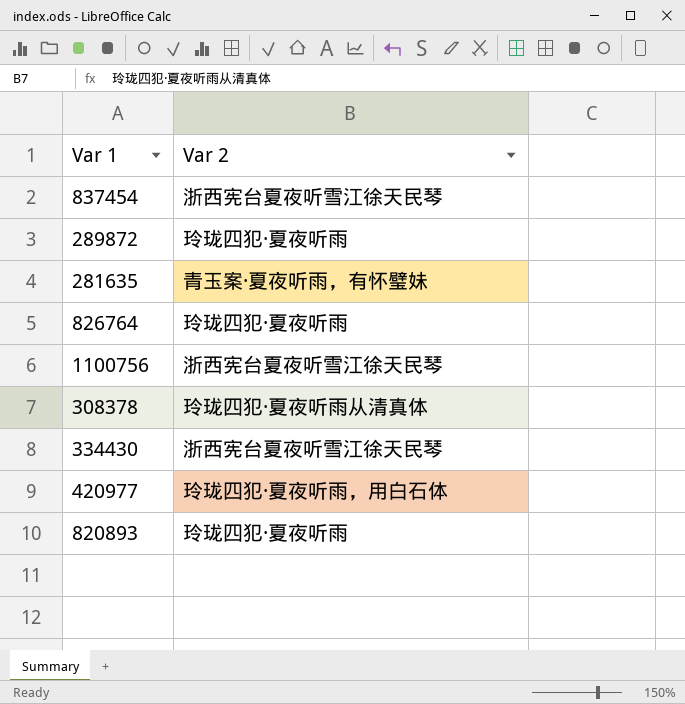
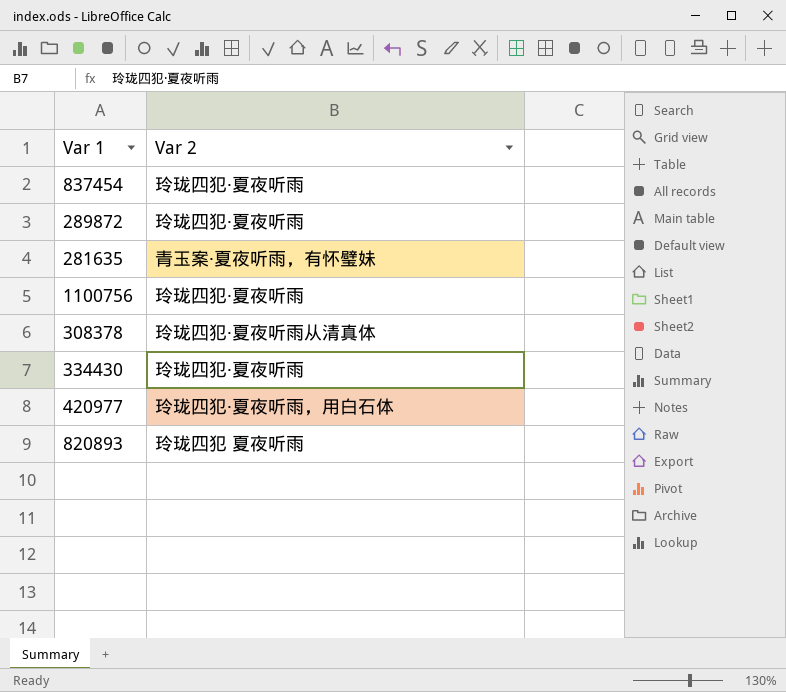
row 826764: 玲珑四犯·夏夜听雨 -> none
837454 | Var 2: 浙西宪台夏夜听雪江徐天民琴 -> 玲珑四犯·夏夜听雨
1100756 | Var 2: 浙西宪台夏夜听雪江徐天民琴 -> 玲珑四犯·夏夜听雨
334430 | Var 2: 浙西宪台夏夜听雪江徐天民琴 -> 玲珑四犯·夏夜听雨
820893 | Var 2: 玲珑四犯·夏夜听雨 -> 玲珑四犯 夏夜听雨

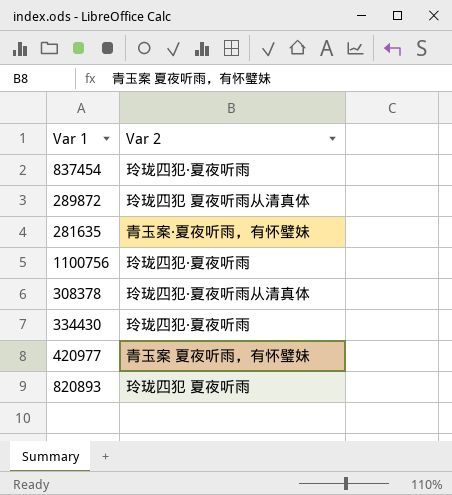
289872 | Var 2: 玲珑四犯·夏夜听雨 -> 玲珑四犯 夏夜听雨从清真体
420977 | Var 2: 玲珑四犯·夏夜听雨，用白石体 -> 青玉案 夏夜听雨，有怀璧妹

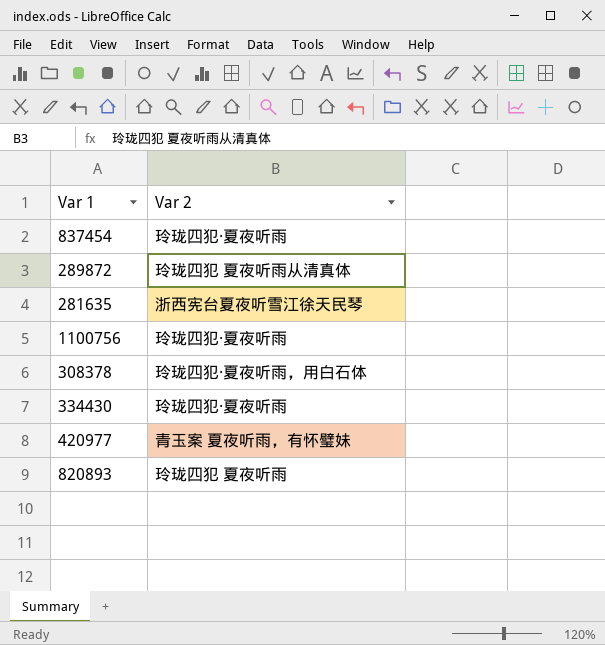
281635 | Var 2: 青玉案·夏夜听雨，有怀璧妹 -> 浙西宪台夏夜听雪江徐天民琴
308378 | Var 2: 玲珑四犯·夏夜听雨从清真体 -> 玲珑四犯·夏夜听雨，用白石体

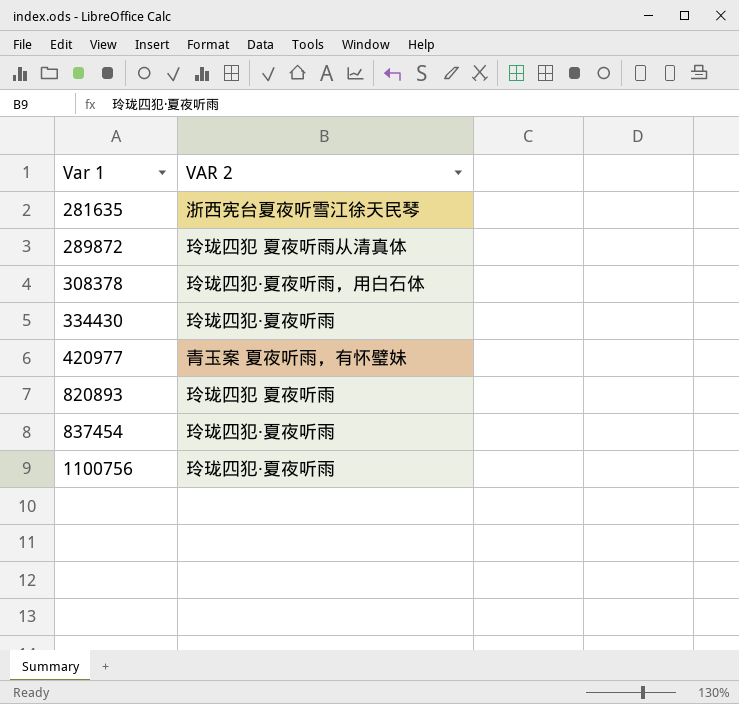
row order: none -> Var 1 ascending
column name: Var 2 -> VAR 2

